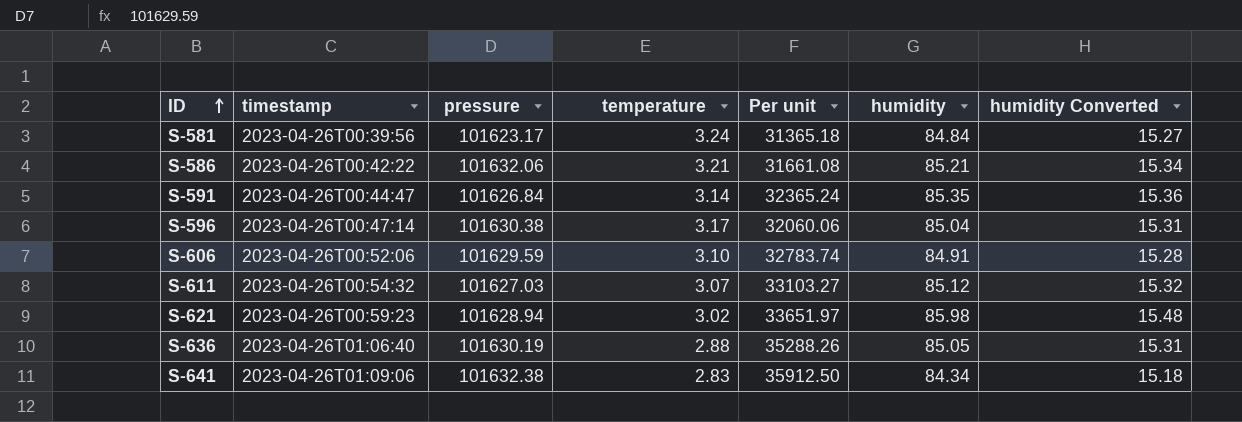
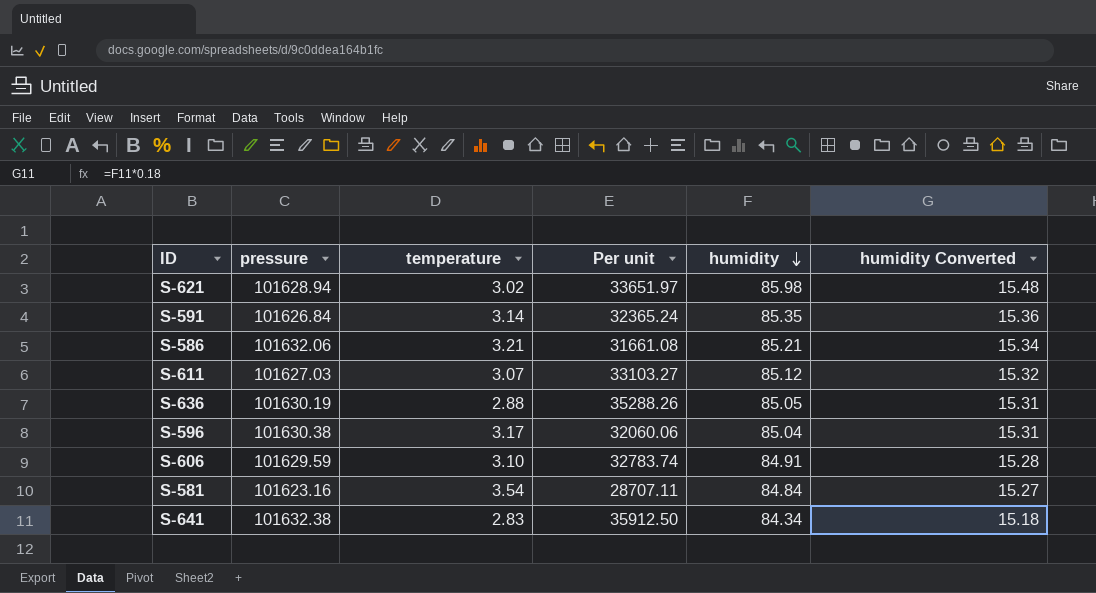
row order: ID ascending -> humidity descending
column timestamp | position: 2 -> none
S-581 | pressure: 101623.17 -> 101623.16
S-581 | temperature: 3.24 -> 3.54
S-581 | Per unit: 31365.18 -> 28707.11

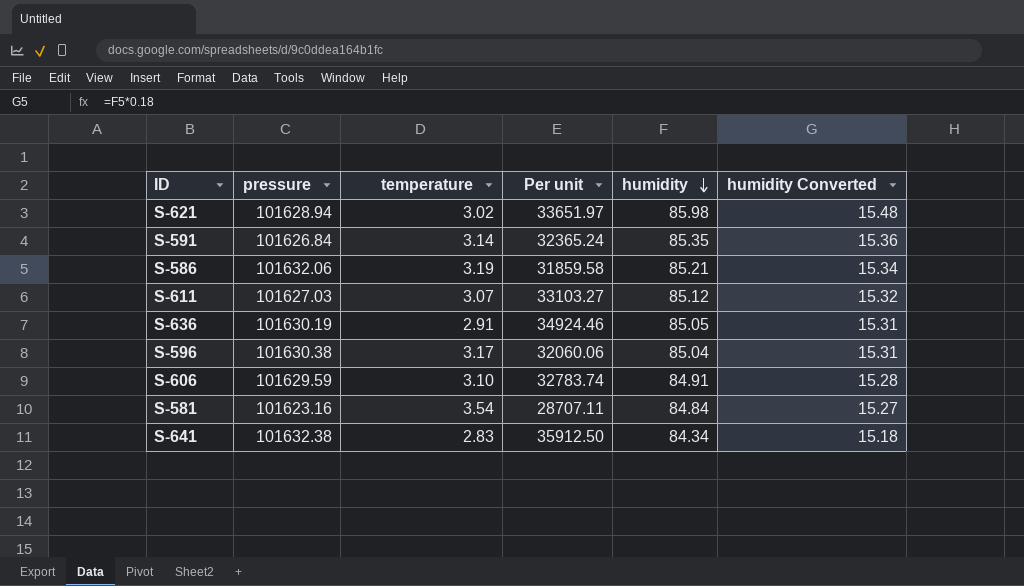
S-586 | temperature: 3.21 -> 3.19
S-586 | Per unit: 31661.08 -> 31859.58
S-636 | temperature: 2.88 -> 2.91
S-636 | Per unit: 35288.26 -> 34924.46

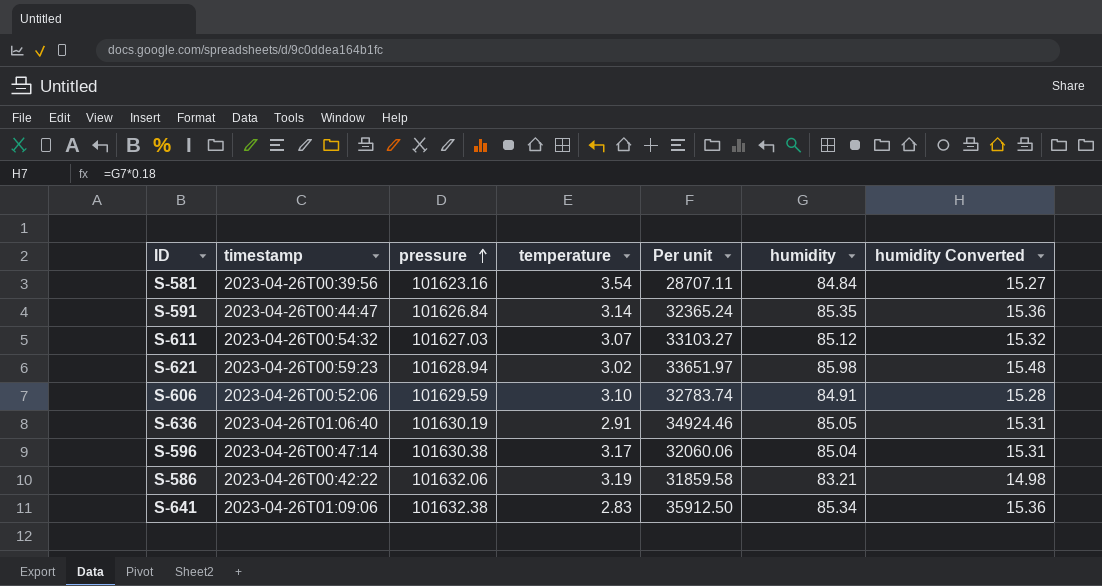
row order: humidity descending -> pressure ascending
column timestamp | position: none -> 2
S-586 | humidity: 85.21 -> 83.21
S-586 | humidity Converted: 15.34 -> 14.98
S-641 | humidity: 84.34 -> 85.34
S-641 | humidity Converted: 15.18 -> 15.36

